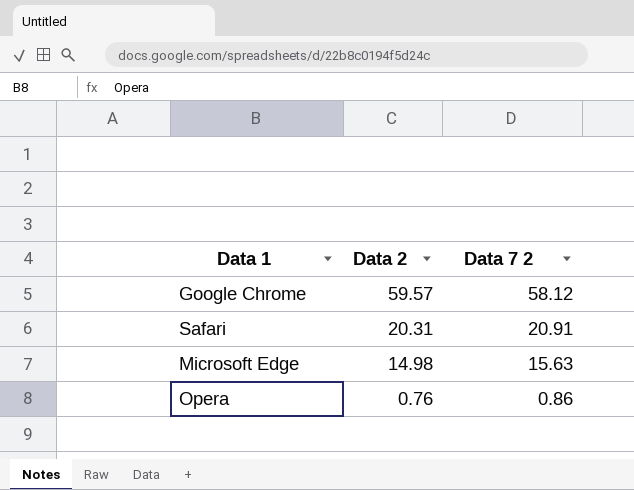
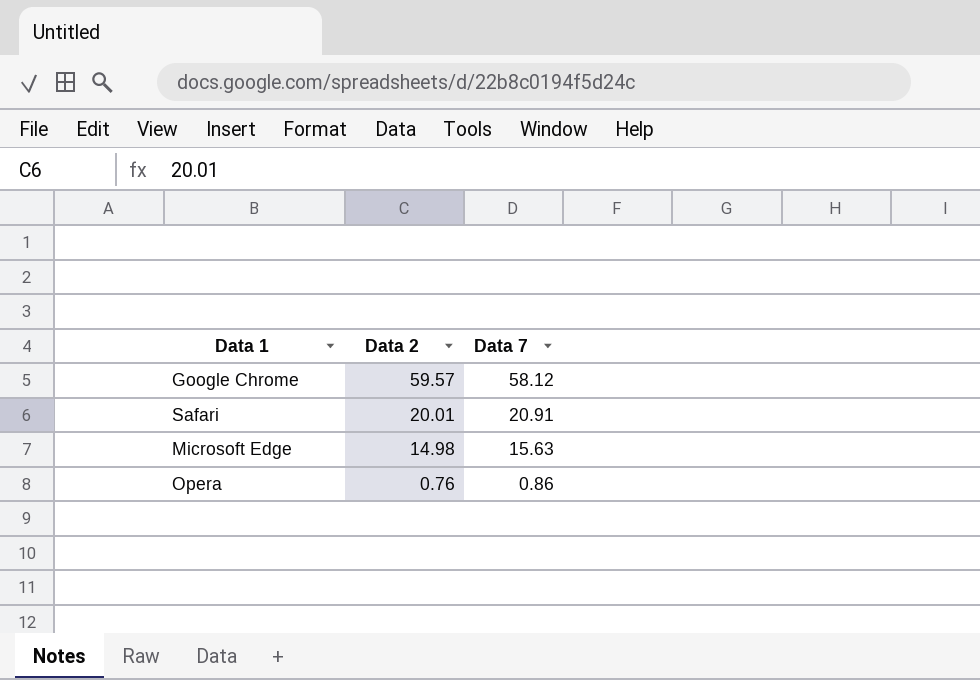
column name: Data 7 2 -> Data 7
Safari | Data 2: 20.31 -> 20.01

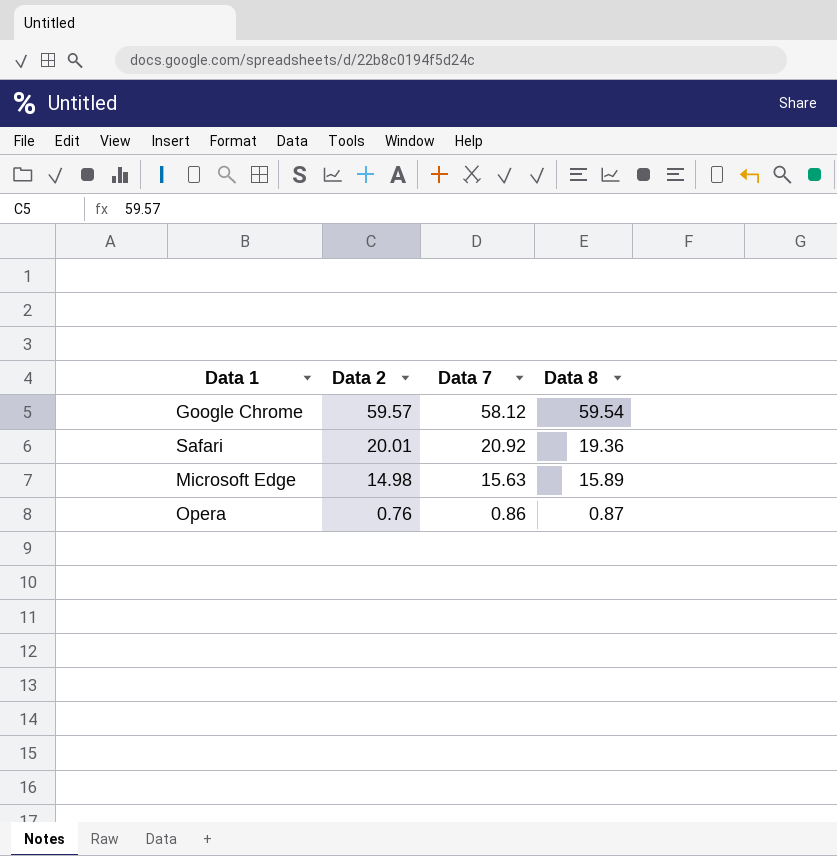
column Data 8 | position: none -> 4
Safari | Data 7: 20.91 -> 20.92

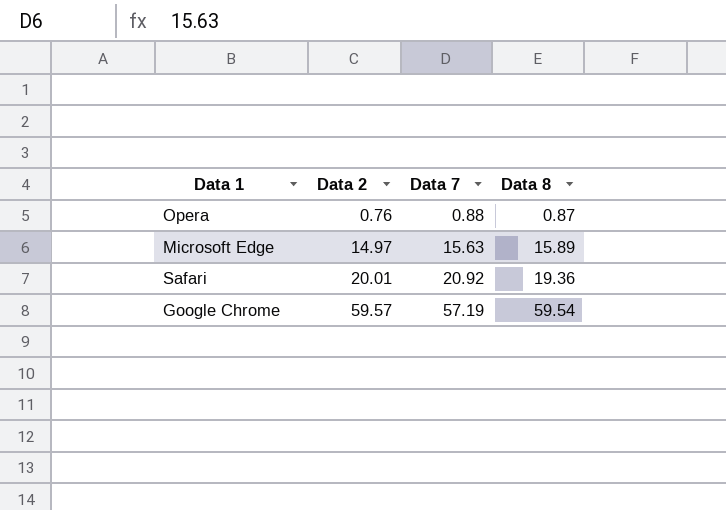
row order: Data 2 descending -> Data 2 ascending
Opera | Data 7: 0.86 -> 0.88
Microsoft Edge | Data 2: 14.98 -> 14.97
Google Chrome | Data 7: 58.12 -> 57.19

